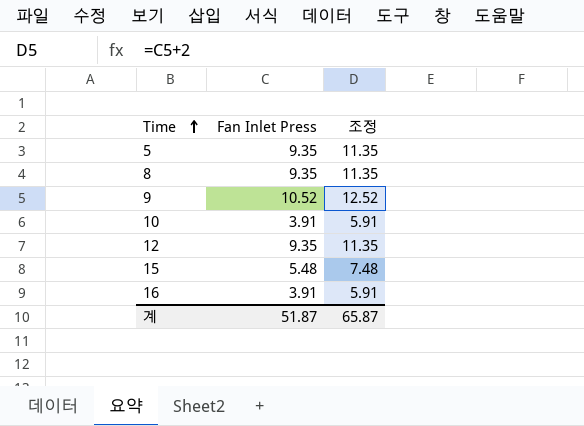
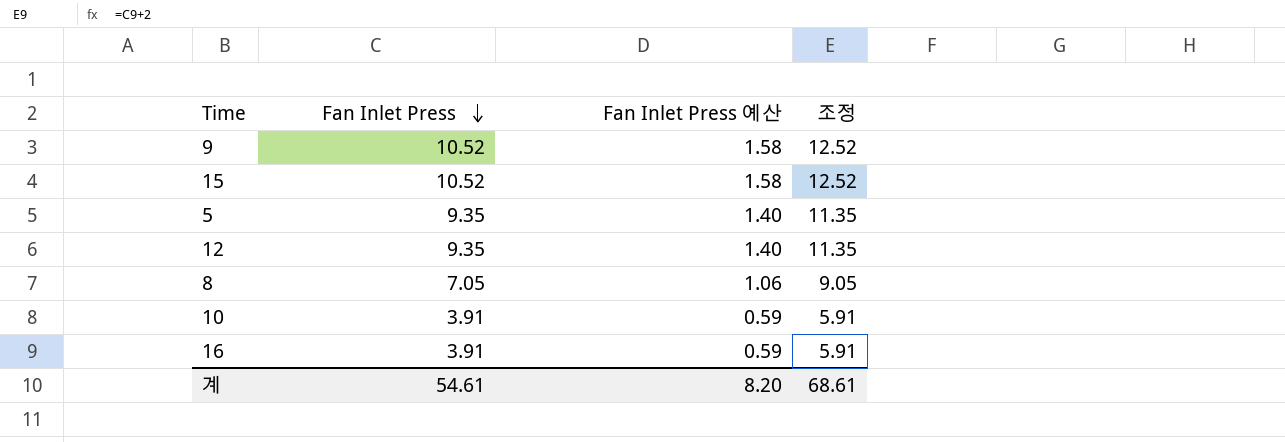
row order: Time ascending -> Fan Inlet Press descending
column Fan Inlet Press 예산 | formula: none -> [Fan Inlet Press] * 0.15
15 | Fan Inlet Press: 5.48 -> 10.52
15 | 조정: 7.48 -> 12.52
8 | Fan Inlet Press: 9.35 -> 7.05
8 | 조정: 11.35 -> 9.05
계 | Fan Inlet Press: 51.87 -> 54.61
계 | 조정: 65.87 -> 68.61

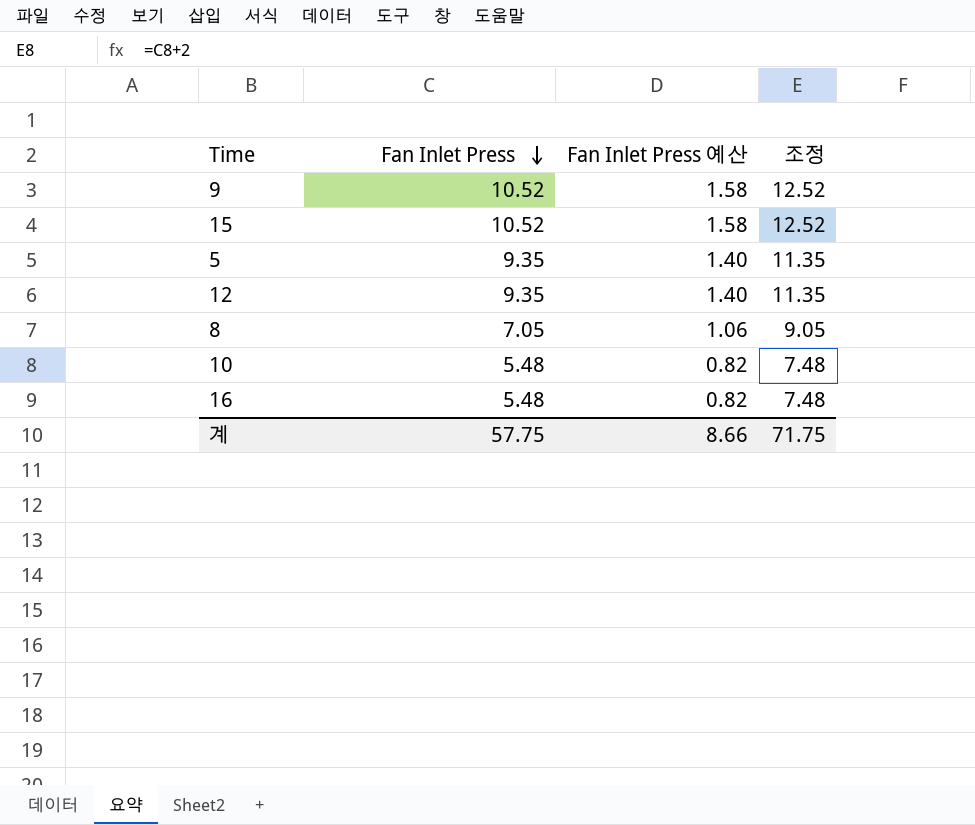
10 | Fan Inlet Press: 3.91 -> 5.48
10 | Fan Inlet Press 예산: 0.59 -> 0.82
10 | 조정: 5.91 -> 7.48
16 | Fan Inlet Press: 3.91 -> 5.48
16 | Fan Inlet Press 예산: 0.59 -> 0.82
16 | 조정: 5.91 -> 7.48
계 | Fan Inlet Press: 54.61 -> 57.75
계 | Fan Inlet Press 예산: 8.20 -> 8.66
계 | 조정: 68.61 -> 71.75

